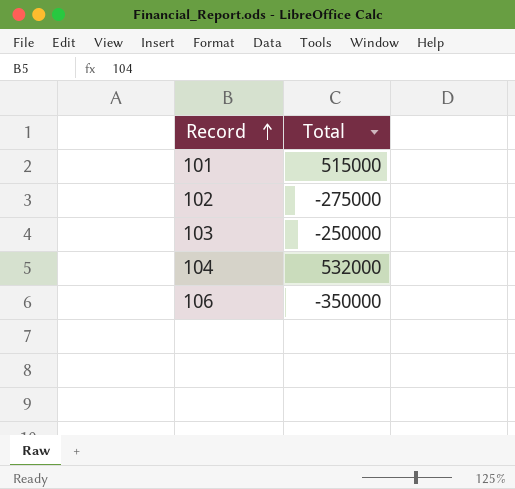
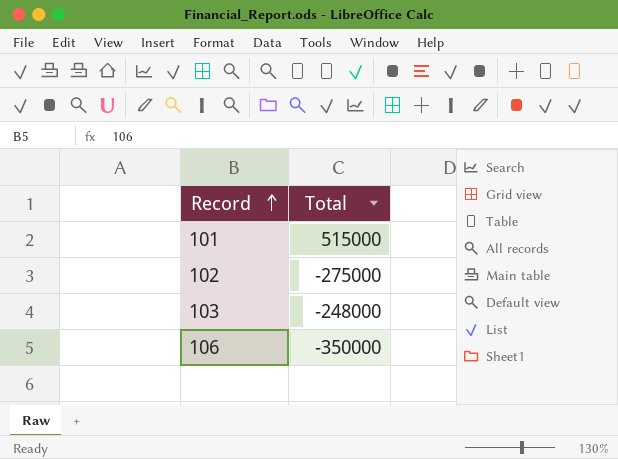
row 104: 532000 -> none
103 | Total: -250000 -> -248000

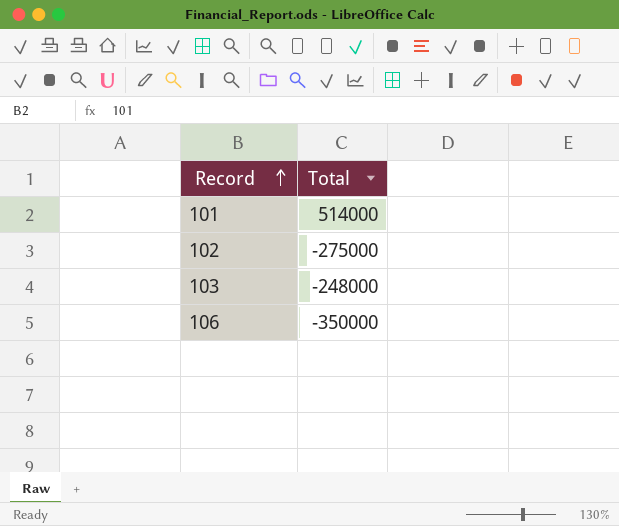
101 | Total: 515000 -> 514000

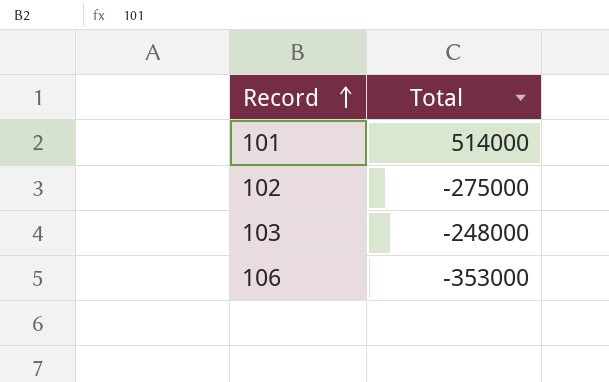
106 | Total: -350000 -> -353000

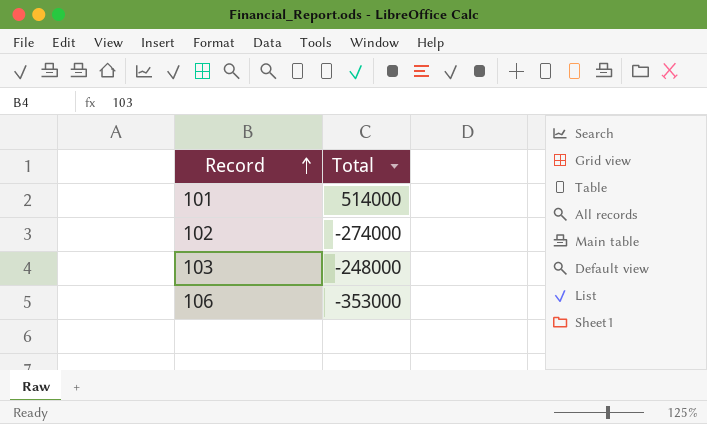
102 | Total: -275000 -> -274000

